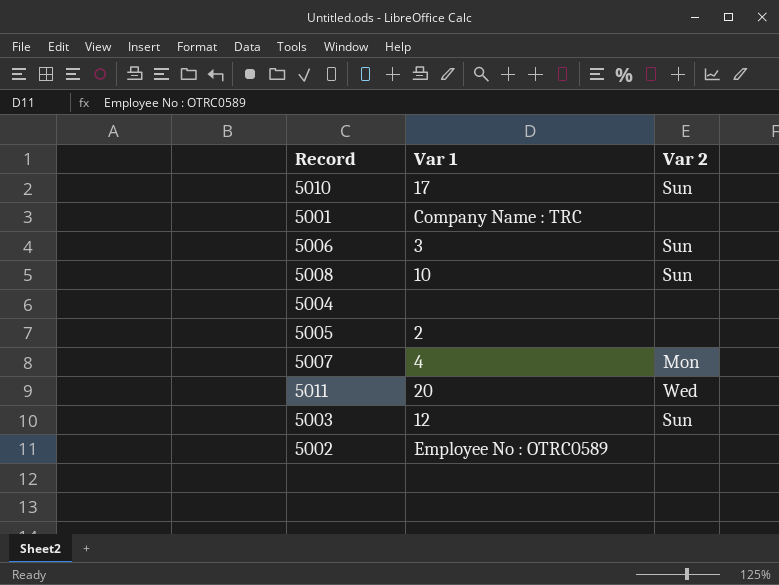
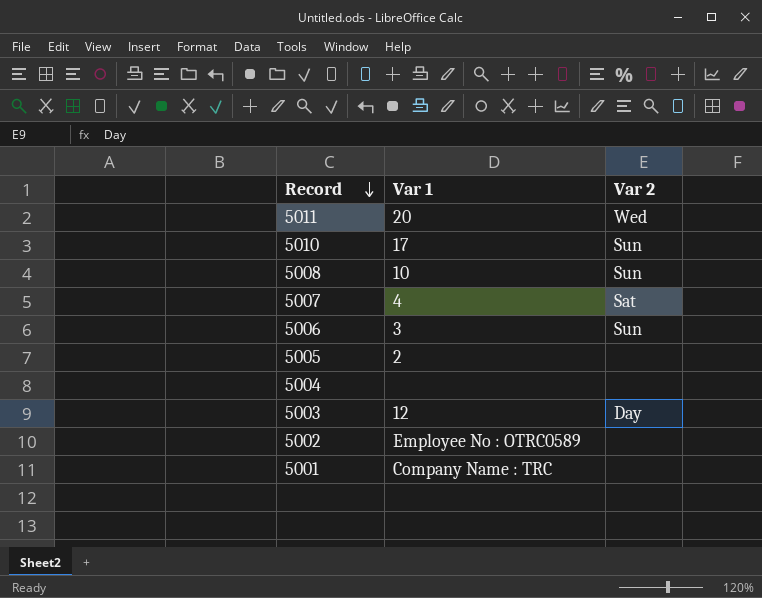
row order: none -> Record descending
5007 | Var 2: Mon -> Sat
5003 | Var 2: Sun -> Day

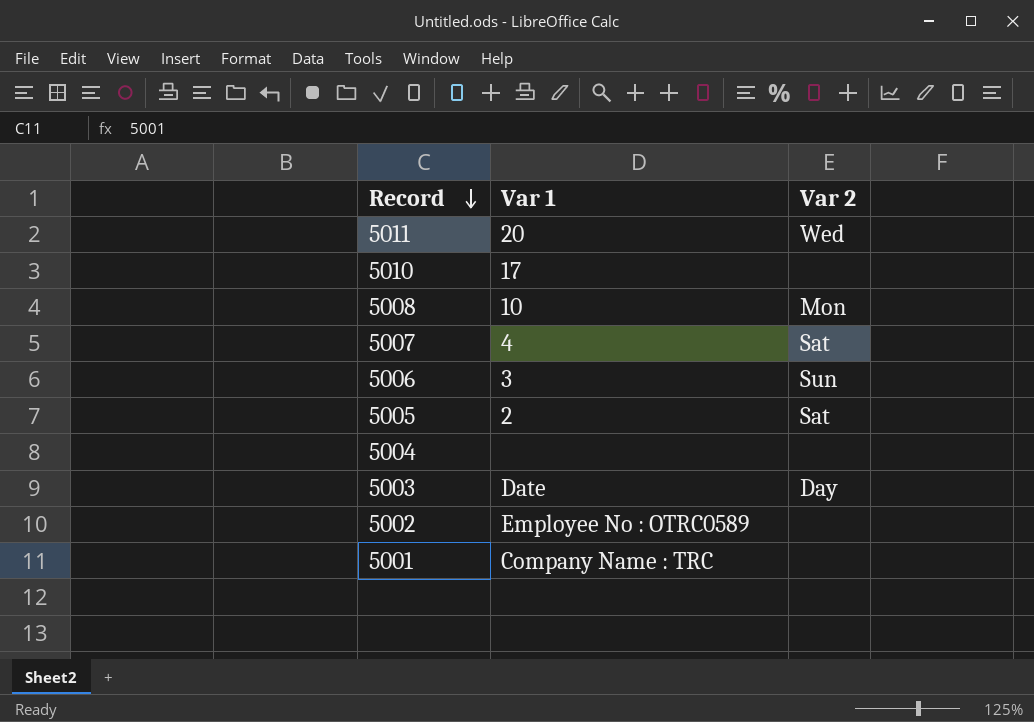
5010 | Var 2: Sun -> none
5008 | Var 2: Sun -> Mon
5005 | Var 2: none -> Sat
5003 | Var 1: 12 -> Date

